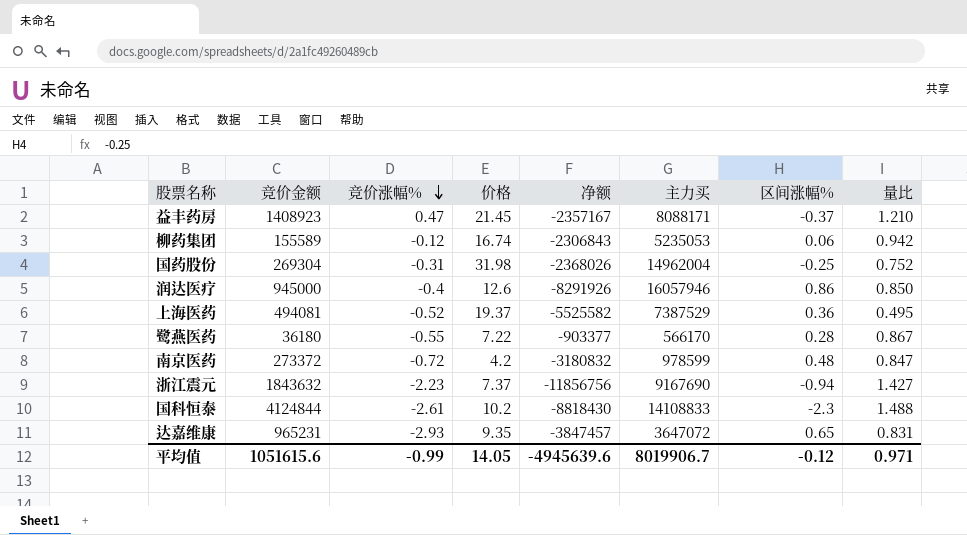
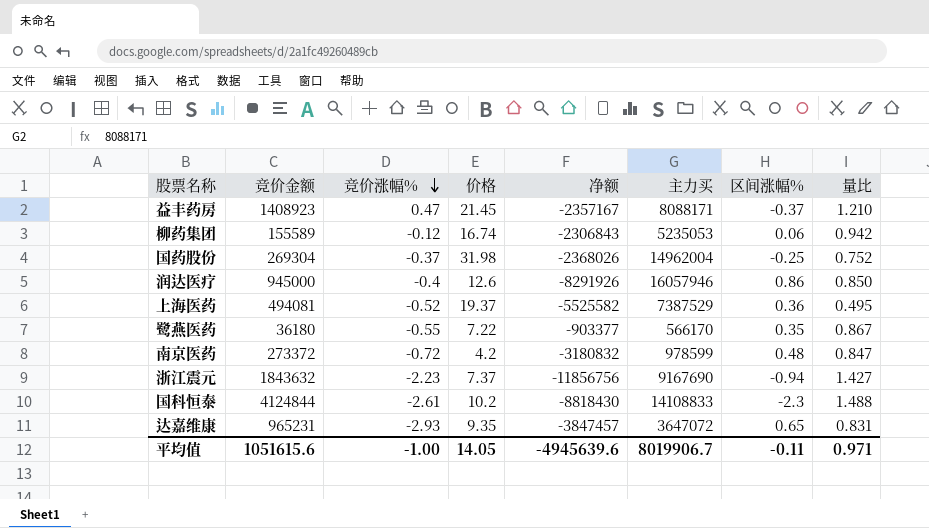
国药股份 | 竞价涨幅%: -0.31 -> -0.37
鹭燕医药 | 区间涨幅%: 0.28 -> 0.35
平均值 | 竞价涨幅%: -0.99 -> -1.00
平均值 | 区间涨幅%: -0.12 -> -0.11

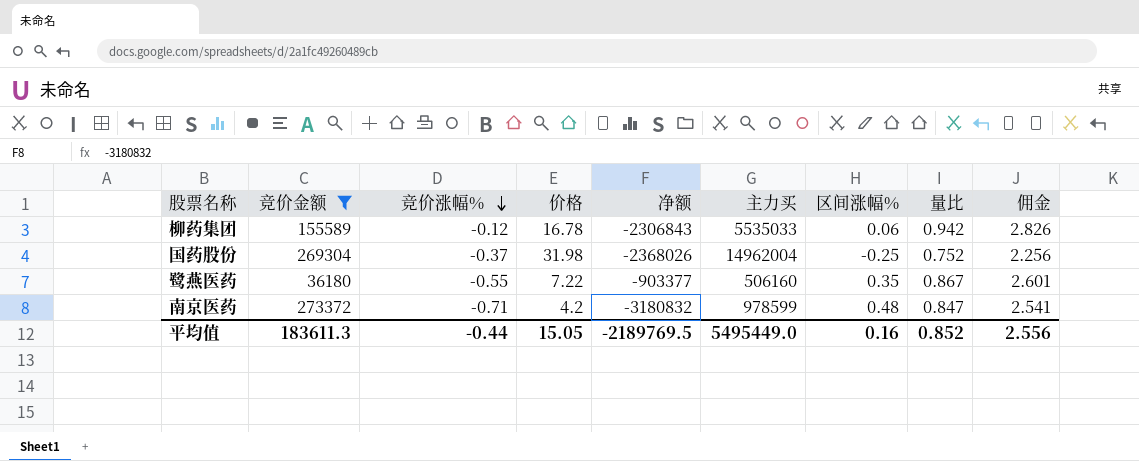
filter: none -> 竞价金额 <= 273372
column 佣金 | formula: none -> [量比] * 3
柳药集团 | 价格: 16.74 -> 16.78
柳药集团 | 主力买: 5235053 -> 5535033
鹭燕医药 | 主力买: 566170 -> 506160
南京医药 | 竞价涨幅%: -0.72 -> -0.71
平均值 | 竞价金额: 1051615.6 -> 183611.3
平均值 | 竞价涨幅%: -1.00 -> -0.44
平均值 | 价格: 14.05 -> 15.05
平均值 | 净额: -4945639.6 -> -2189769.5
平均值 | 主力买: 8019906.7 -> 5495449.0
平均值 | 区间涨幅%: -0.11 -> 0.16
平均值 | 量比: 0.971 -> 0.852

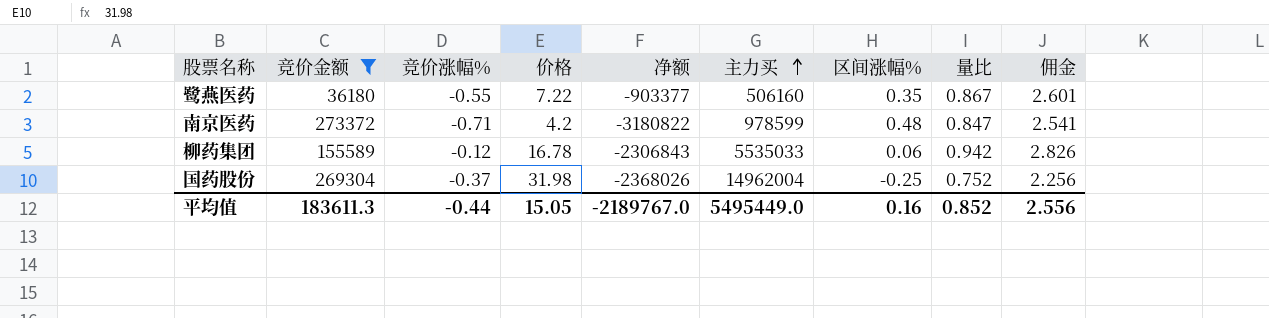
row order: 竞价涨幅% descending -> 主力买 ascending
南京医药 | 净额: -3180832 -> -3180822
平均值 | 净额: -2189769.5 -> -2189767.0

